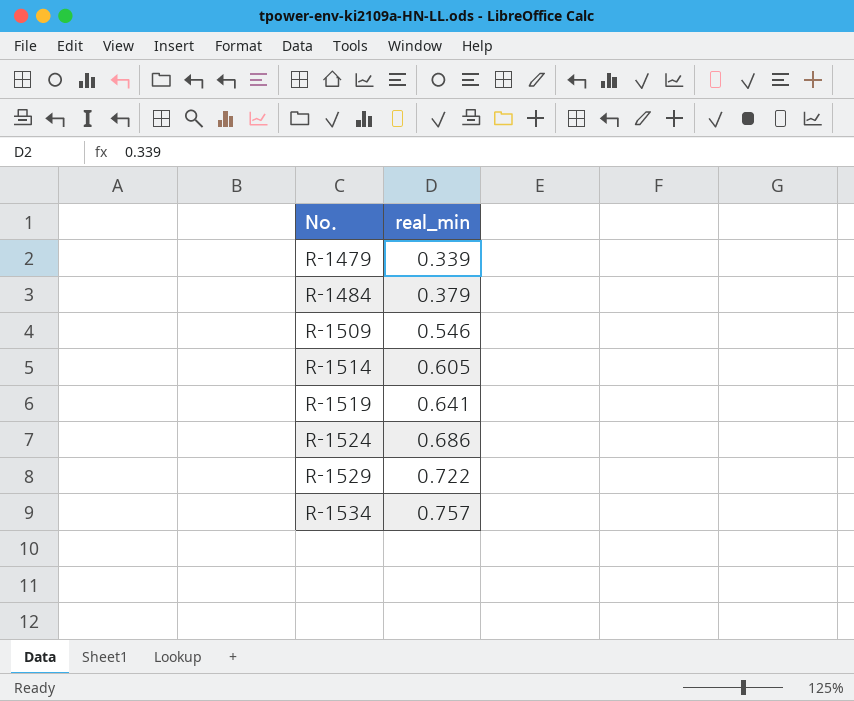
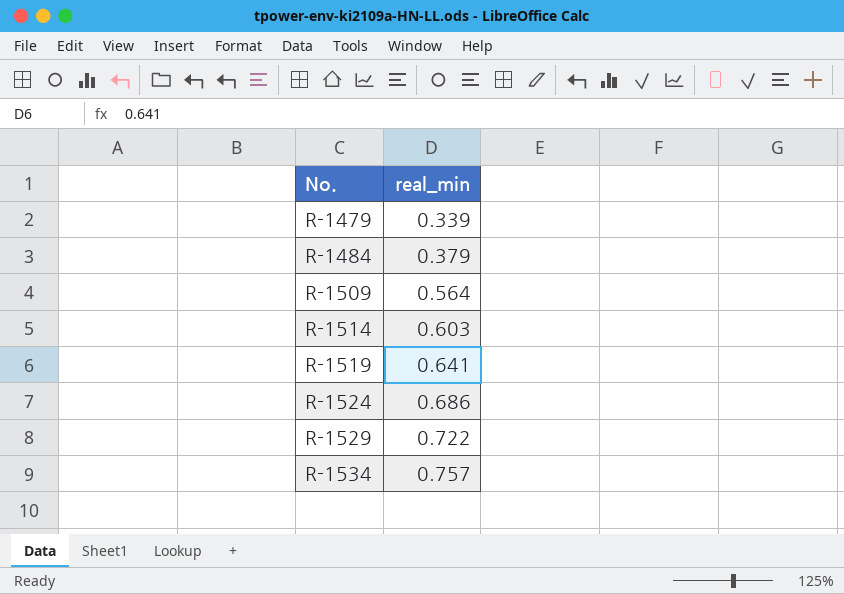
R-1509 | real_min: 0.546 -> 0.564
R-1514 | real_min: 0.605 -> 0.603

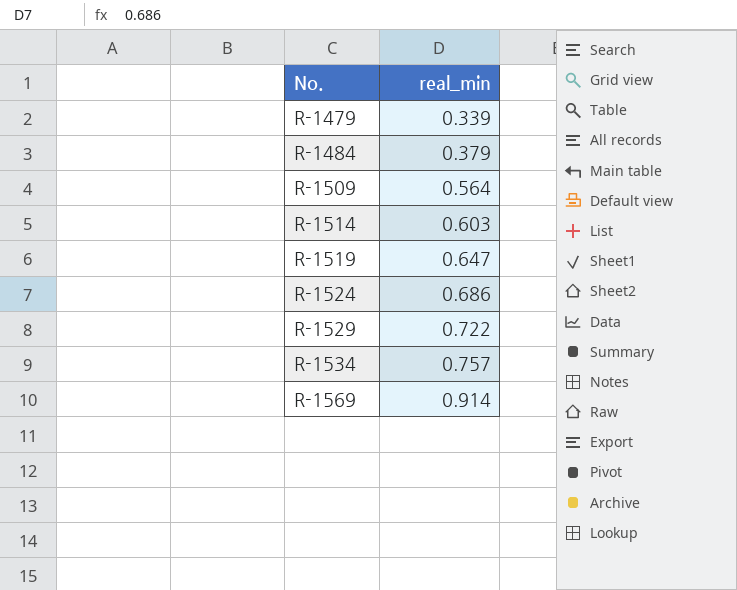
R-1519 | real_min: 0.641 -> 0.647
row R-1569: none -> 0.914

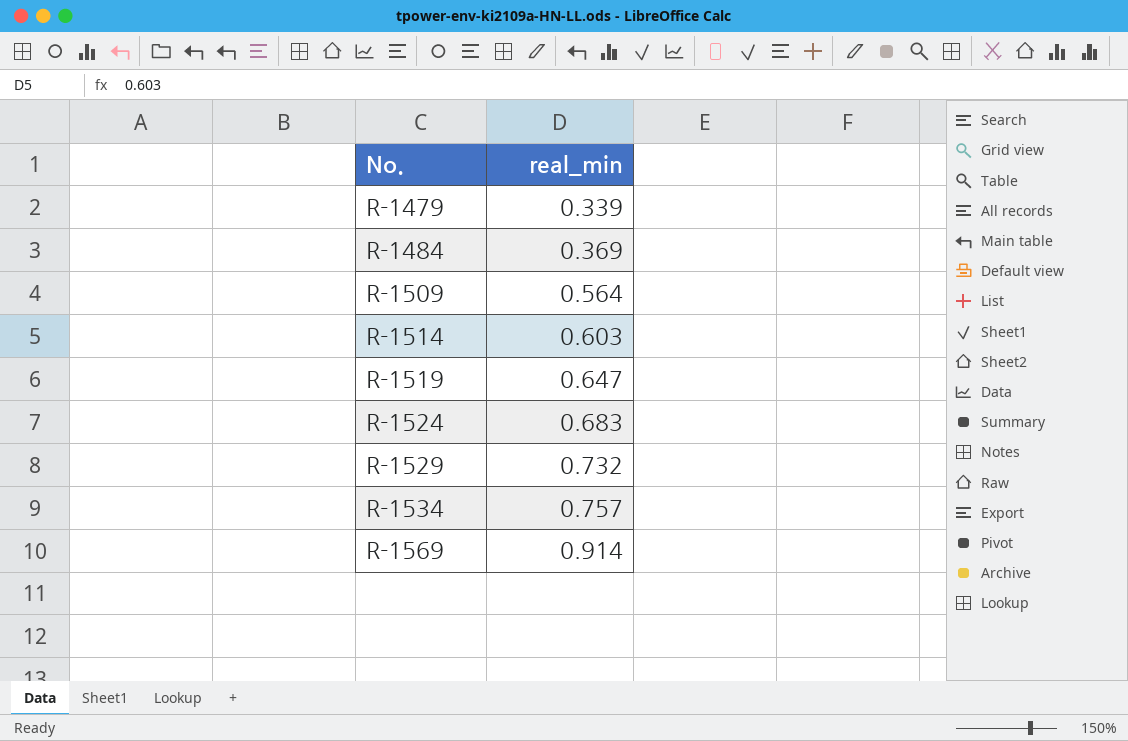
R-1484 | real_min: 0.379 -> 0.369
R-1524 | real_min: 0.686 -> 0.683
R-1529 | real_min: 0.722 -> 0.732

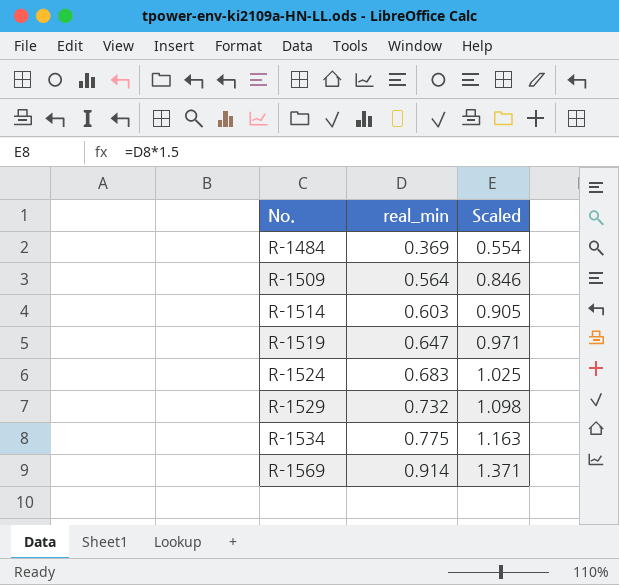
column Scaled | formula: none -> [real_min] * 1.5
row R-1479: 0.339 -> none
R-1534 | real_min: 0.757 -> 0.775

